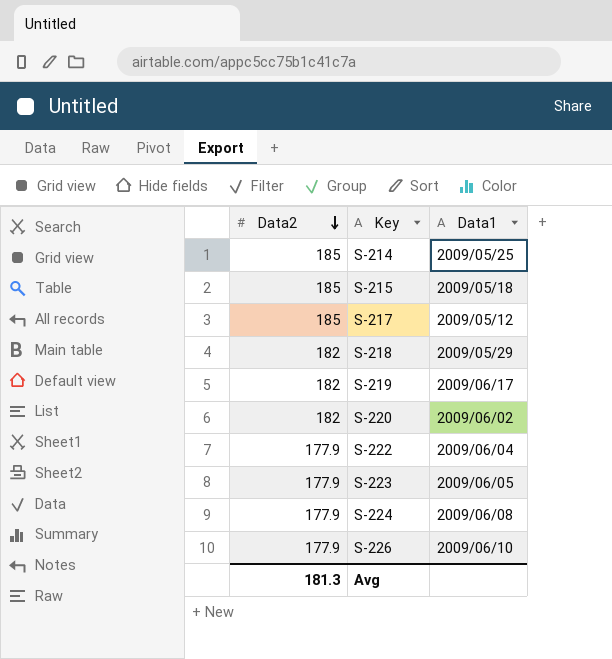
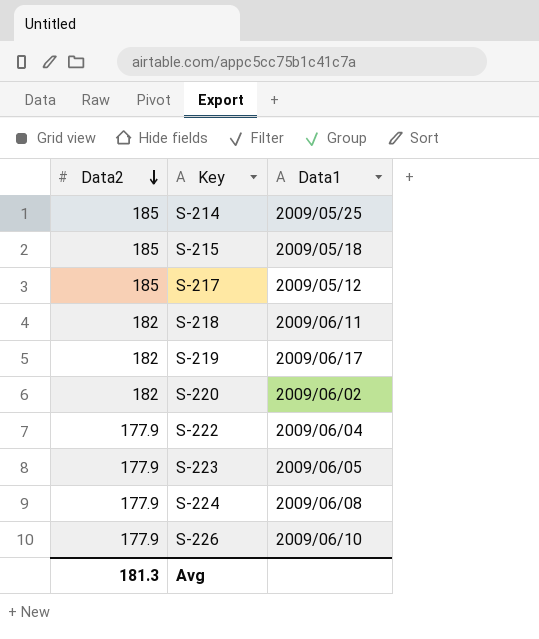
S-218 | Data1: 2009/05/29 -> 2009/06/11

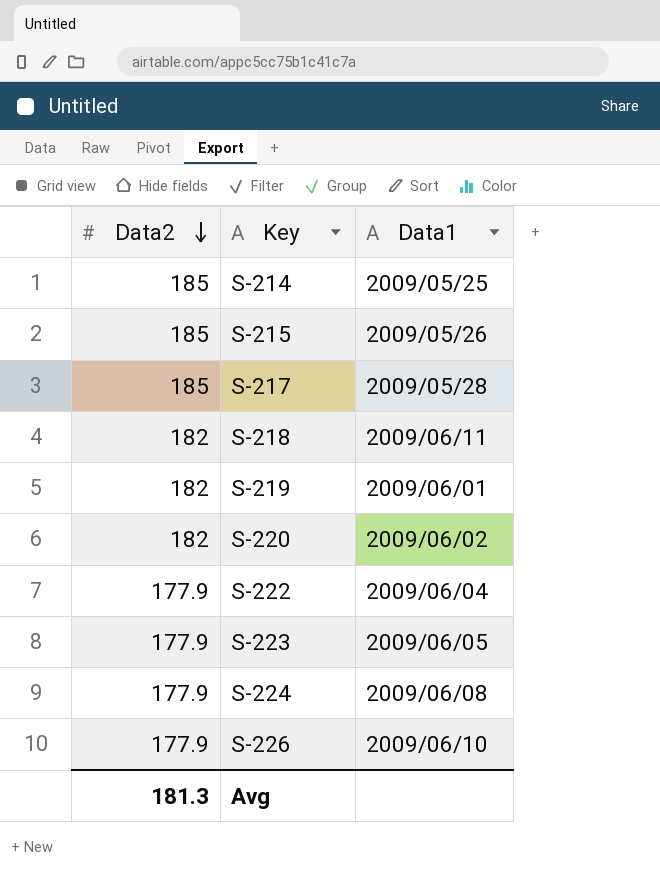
S-215 | Data1: 2009/05/18 -> 2009/05/26
S-217 | Data1: 2009/05/12 -> 2009/05/28
S-219 | Data1: 2009/06/17 -> 2009/06/01

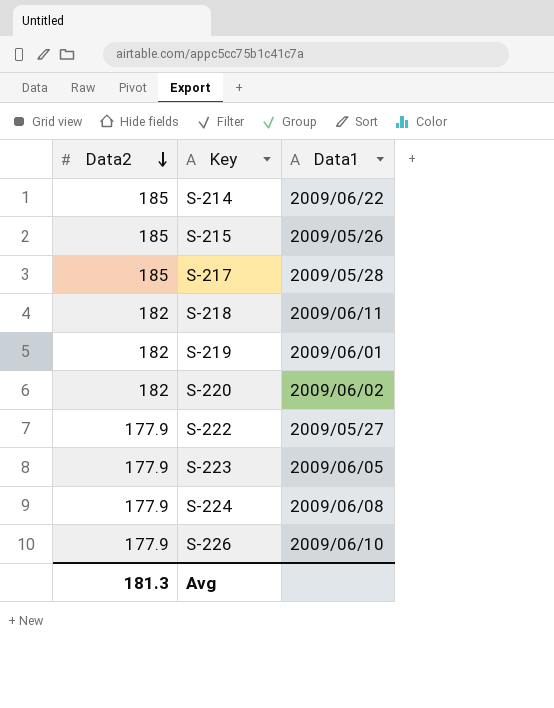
S-214 | Data1: 2009/05/25 -> 2009/06/22
S-222 | Data1: 2009/06/04 -> 2009/05/27

